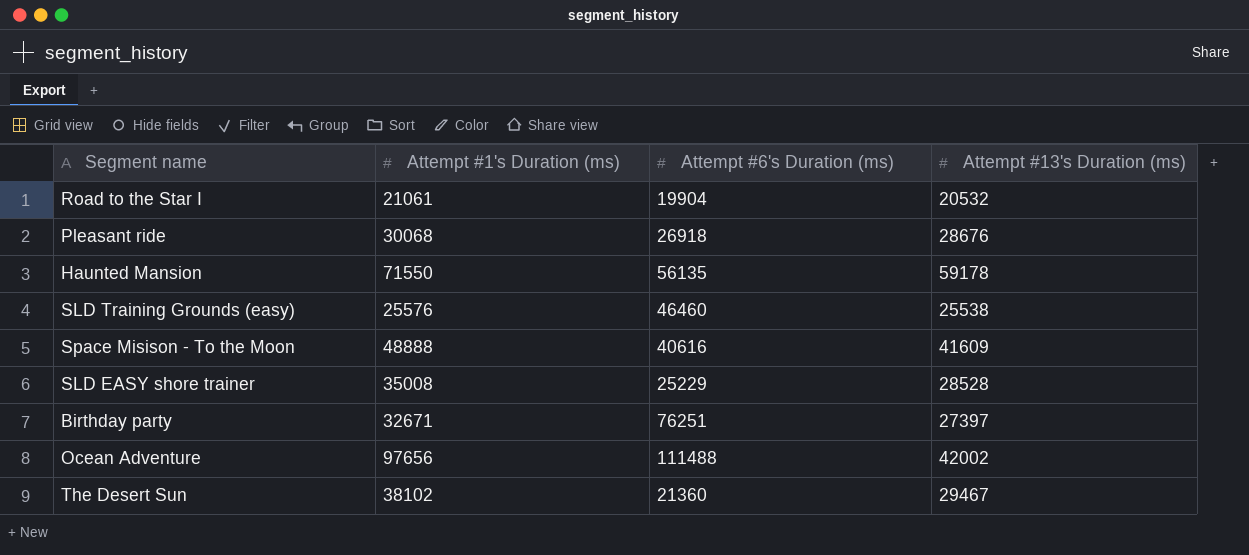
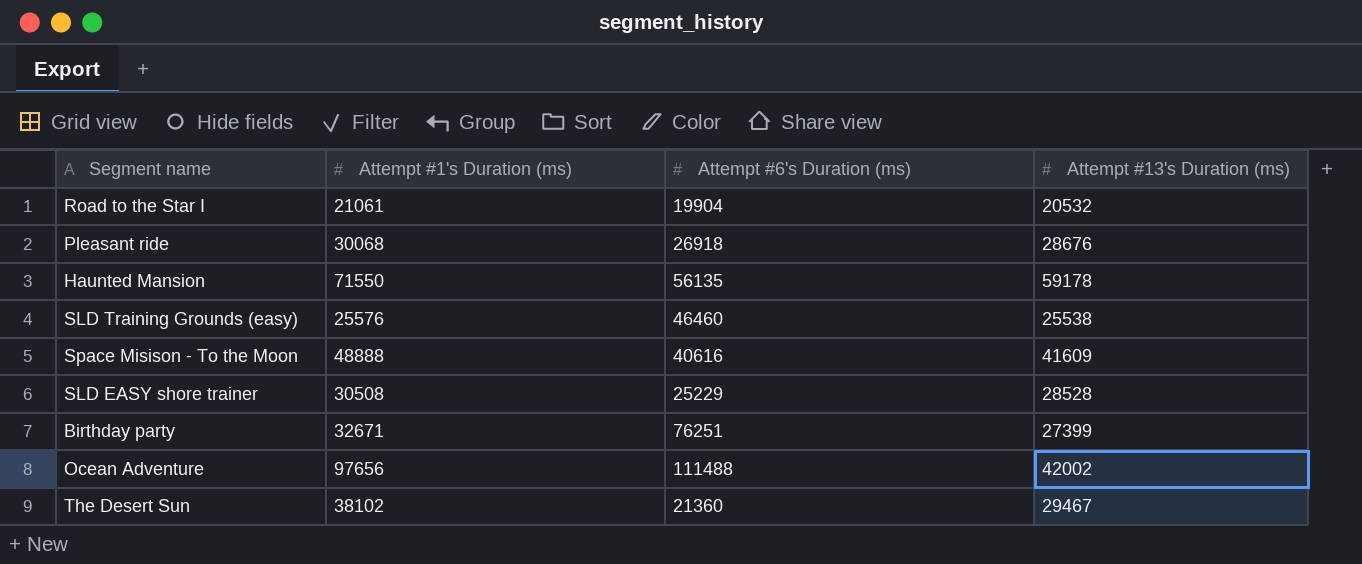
SLD EASY shore trainer | Attempt #1's Duration (ms): 35008 -> 30508
Birthday party | Attempt #13's Duration (ms): 27397 -> 27399

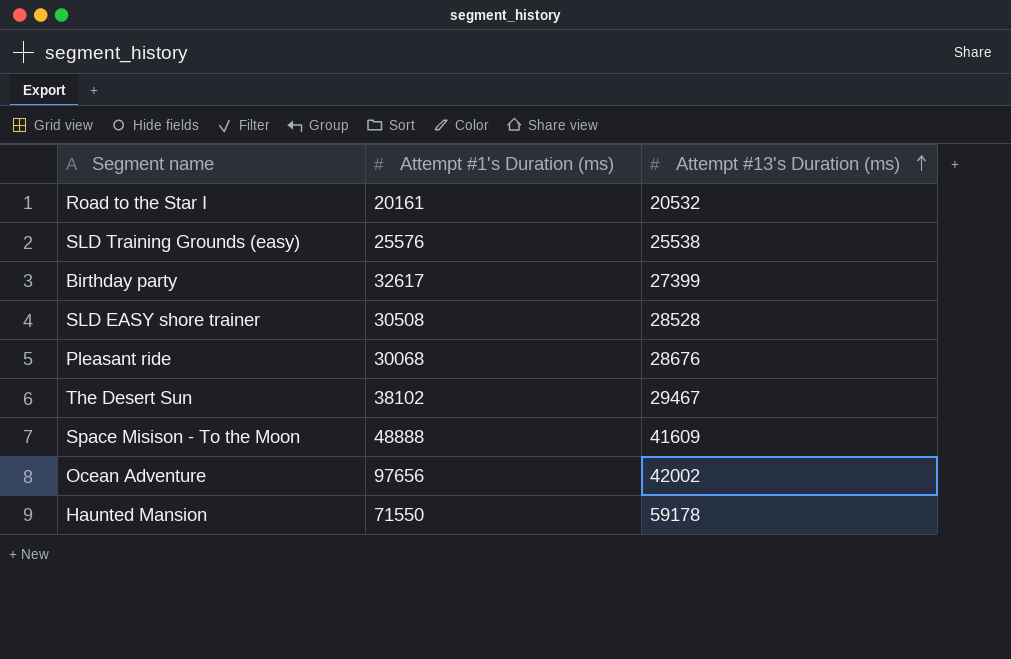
row order: none -> Attempt #13's Duration (ms) ascending
column Attempt #6's Duration (ms) | position: 3 -> none
Road to the Star I | Attempt #1's Duration (ms): 21061 -> 20161
Birthday party | Attempt #1's Duration (ms): 32671 -> 32617

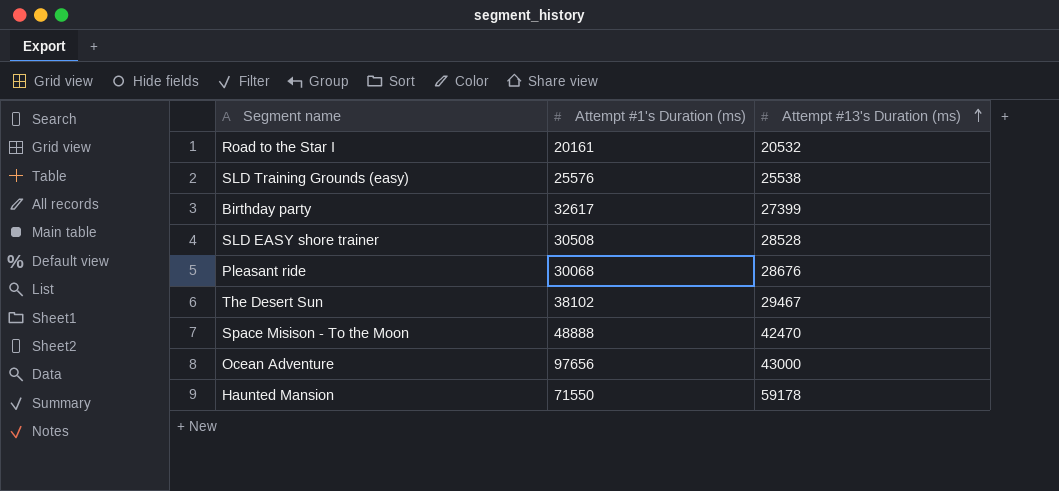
Space Misison - To the Moon | Attempt #13's Duration (ms): 41609 -> 42470
Ocean Adventure | Attempt #13's Duration (ms): 42002 -> 43000

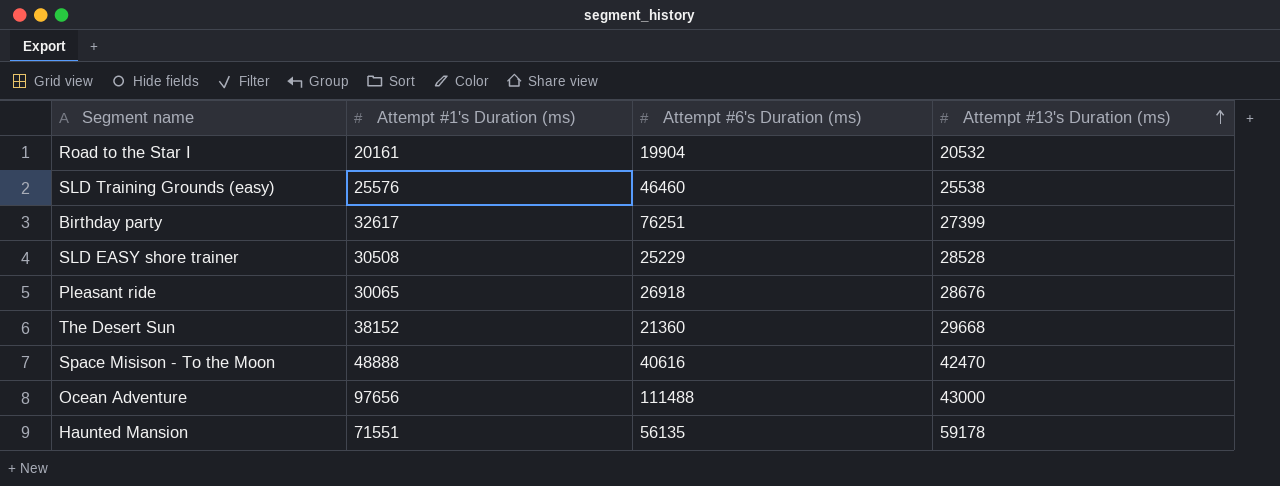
column Attempt #6's Duration (ms) | position: none -> 3
Pleasant ride | Attempt #1's Duration (ms): 30068 -> 30065
The Desert Sun | Attempt #1's Duration (ms): 38102 -> 38152
The Desert Sun | Attempt #13's Duration (ms): 29467 -> 29668
Haunted Mansion | Attempt #1's Duration (ms): 71550 -> 71551

